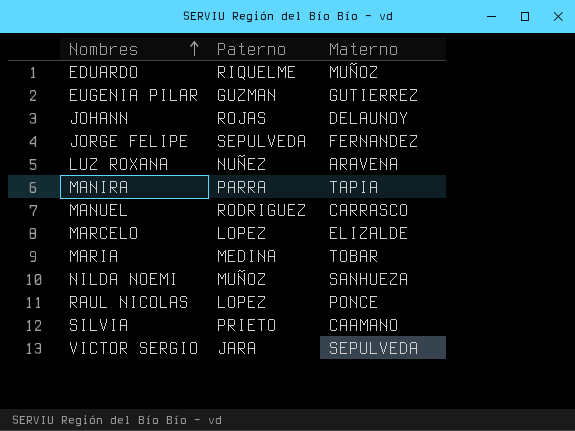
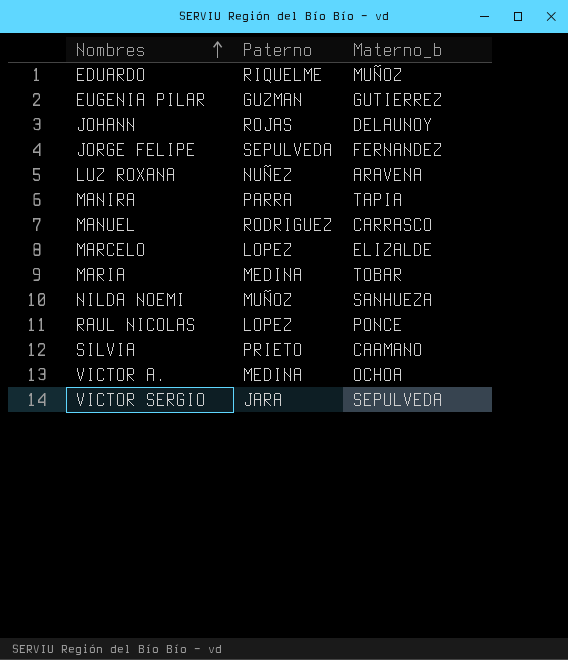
column name: Materno -> Materno_b
row VICTOR A.: none -> MEDINA | OCHOA

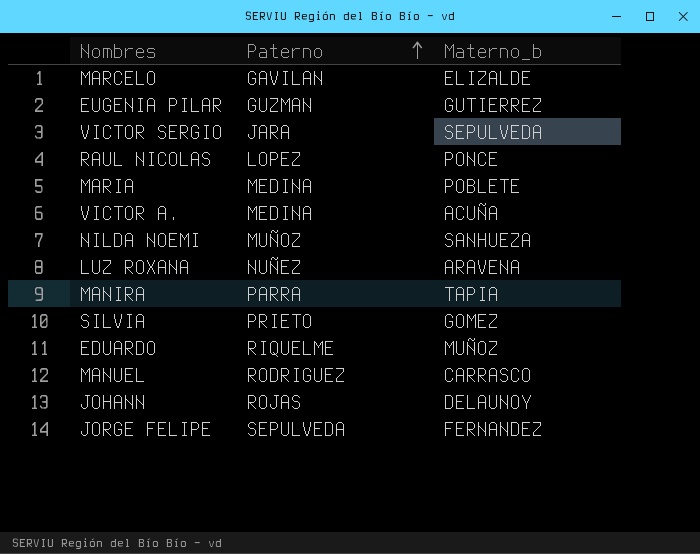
row order: Nombres ascending -> Paterno ascending
MARCELO | Paterno: LOPEZ -> GAVILAN
MARIA | Materno_b: TOBAR -> POBLETE
VICTOR A. | Materno_b: OCHOA -> ACUÑA
SILVIA | Materno_b: CAAMANO -> GOMEZ

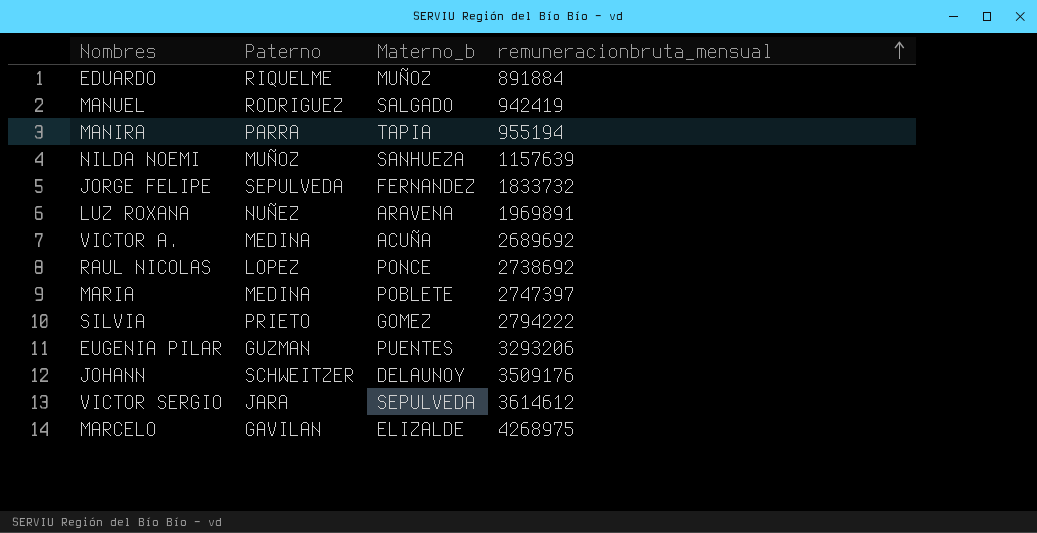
row order: Paterno ascending -> remuneracionbruta_mensual ascending
column remuneracionbruta_mensual | position: none -> 4
MANUEL | Materno_b: CARRASCO -> SALGADO
EUGENIA PILAR | Materno_b: GUTIERREZ -> PUENTES
JOHANN | Paterno: ROJAS -> SCHWEITZER

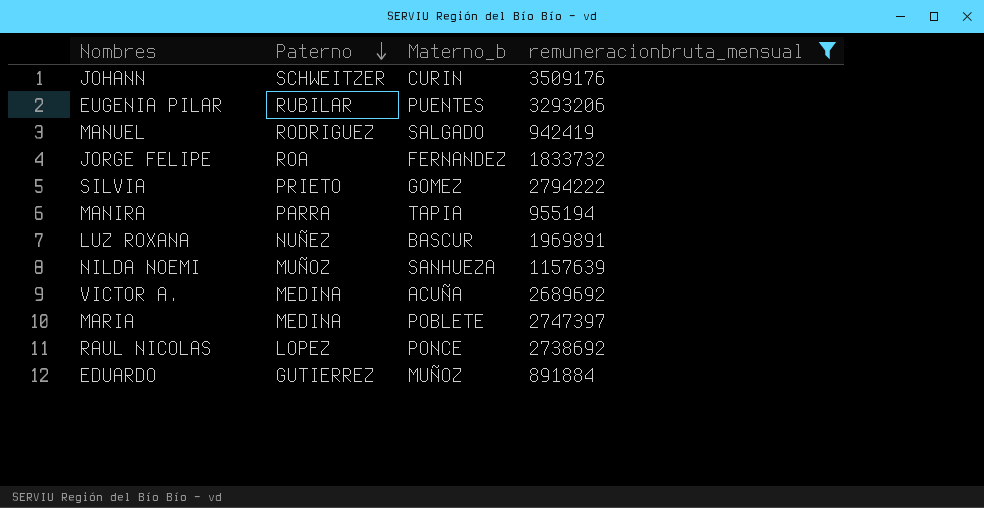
filter: none -> remuneracionbruta_mensual <= 3509176
row order: remuneracionbruta_mensual ascending -> Paterno descending
JOHANN | Materno_b: DELAUNOY -> CURIN
EUGENIA PILAR | Paterno: GUZMAN -> RUBILAR
JORGE FELIPE | Paterno: SEPULVEDA -> ROA
LUZ ROXANA | Materno_b: ARAVENA -> BASCUR
EDUARDO | Paterno: RIQUELME -> GUTIERREZ

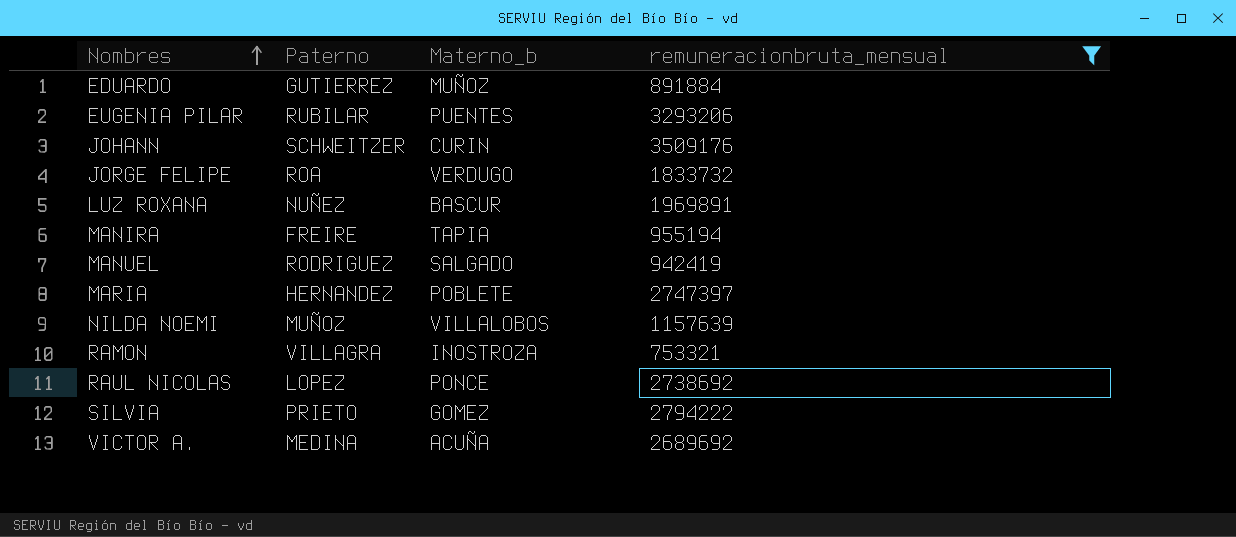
row order: Paterno descending -> Nombres ascending
JORGE FELIPE | Materno_b: FERNANDEZ -> VERDUGO
MANIRA | Paterno: PARRA -> FREIRE
MARIA | Paterno: MEDINA -> HERNANDEZ
NILDA NOEMI | Materno_b: SANHUEZA -> VILLALOBOS
row RAMON: none -> VILLAGRA | INOSTROZA | 753321

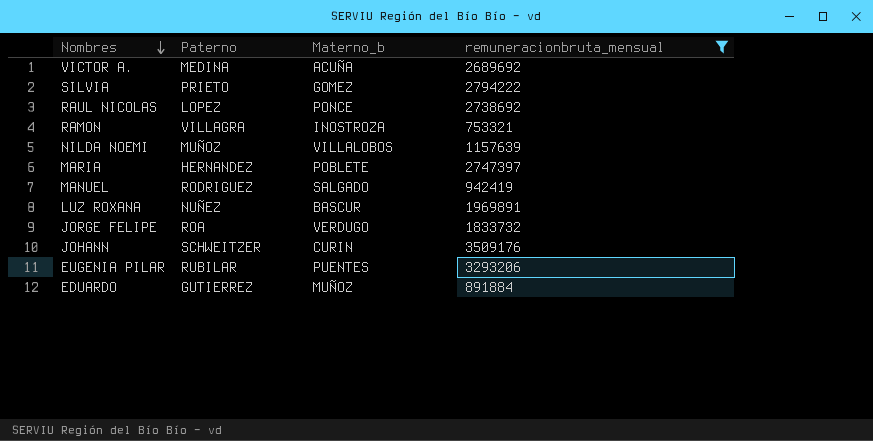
row order: Nombres ascending -> Nombres descending
row MANIRA: FREIRE | TAPIA | 955194 -> none

